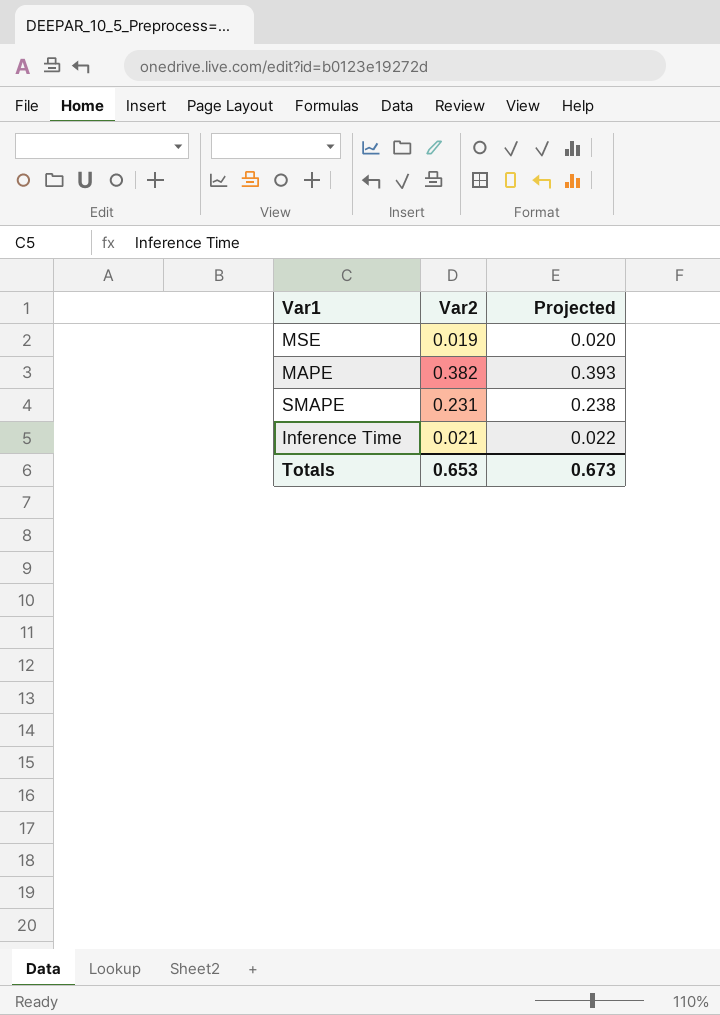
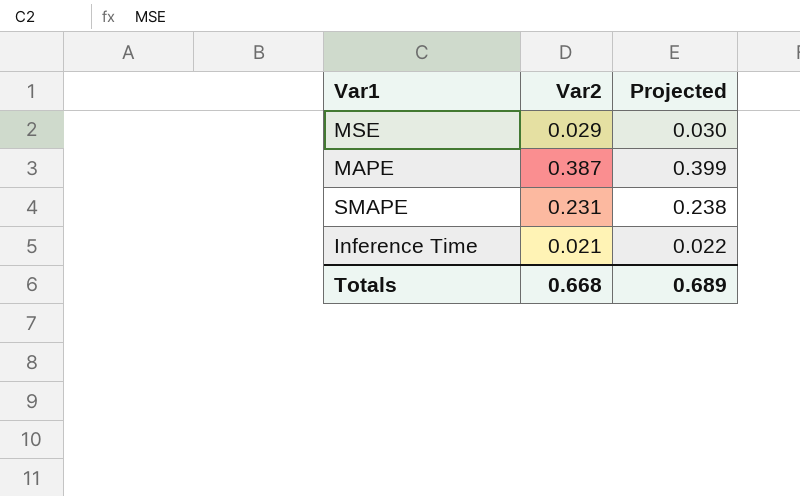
MSE | Var2: 0.019 -> 0.029
MSE | Projected: 0.020 -> 0.030
MAPE | Var2: 0.382 -> 0.387
MAPE | Projected: 0.393 -> 0.399
Totals | Var2: 0.653 -> 0.668
Totals | Projected: 0.673 -> 0.689

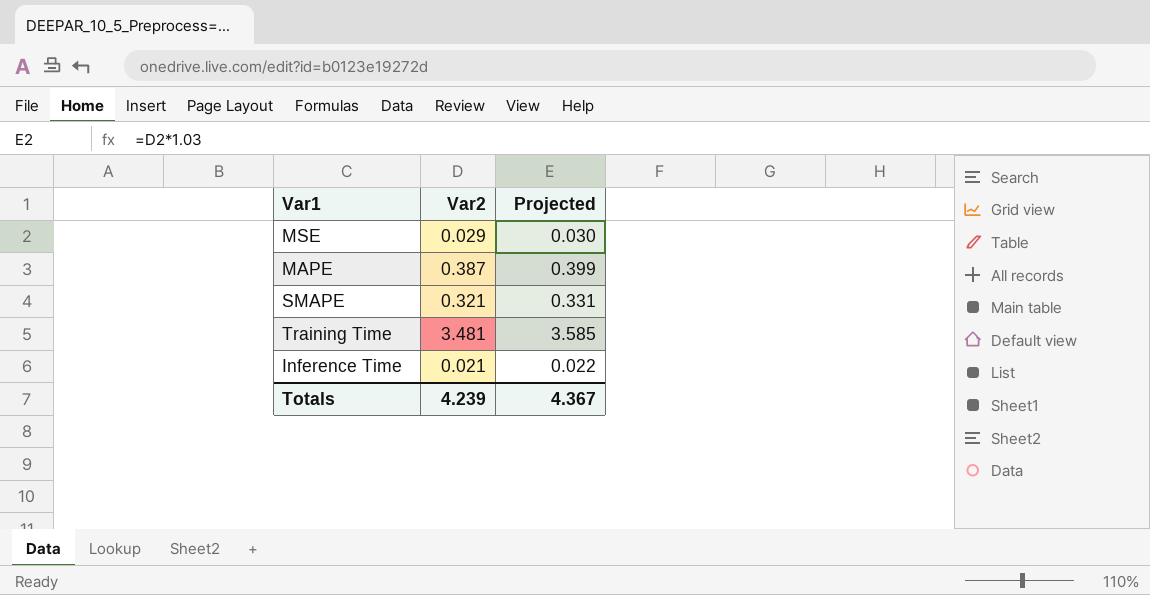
SMAPE | Var2: 0.231 -> 0.321
SMAPE | Projected: 0.238 -> 0.331
row Training Time: none -> 3.481 | 3.585
Totals | Var2: 0.668 -> 4.239
Totals | Projected: 0.689 -> 4.367

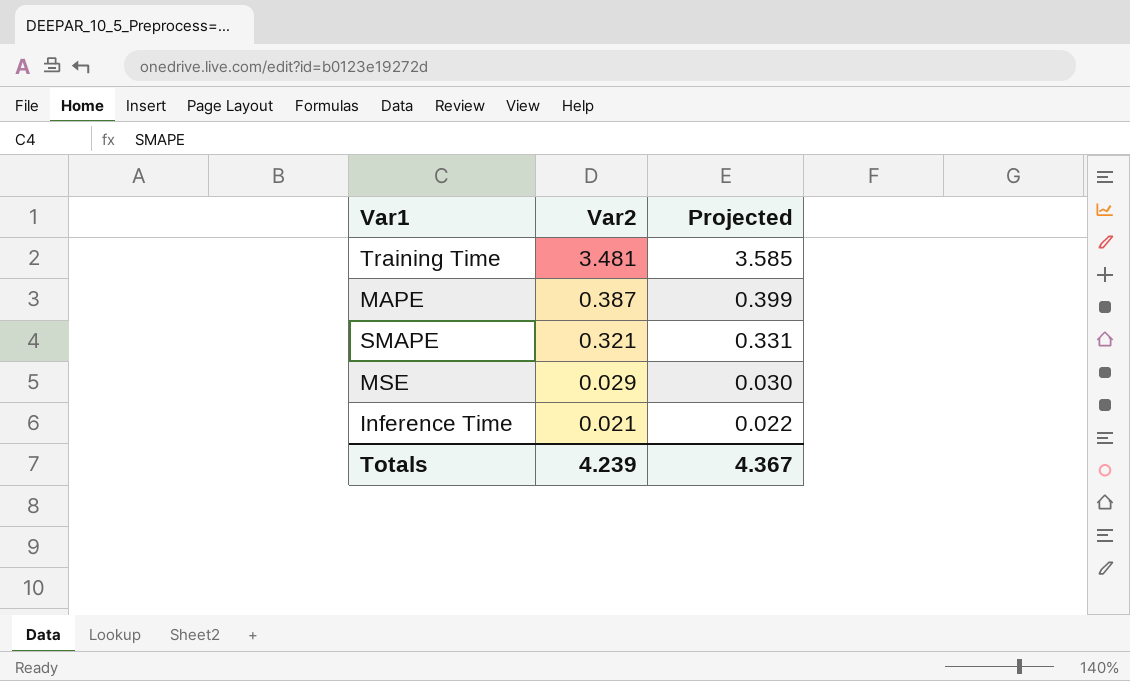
row order: none -> Var2 descending

